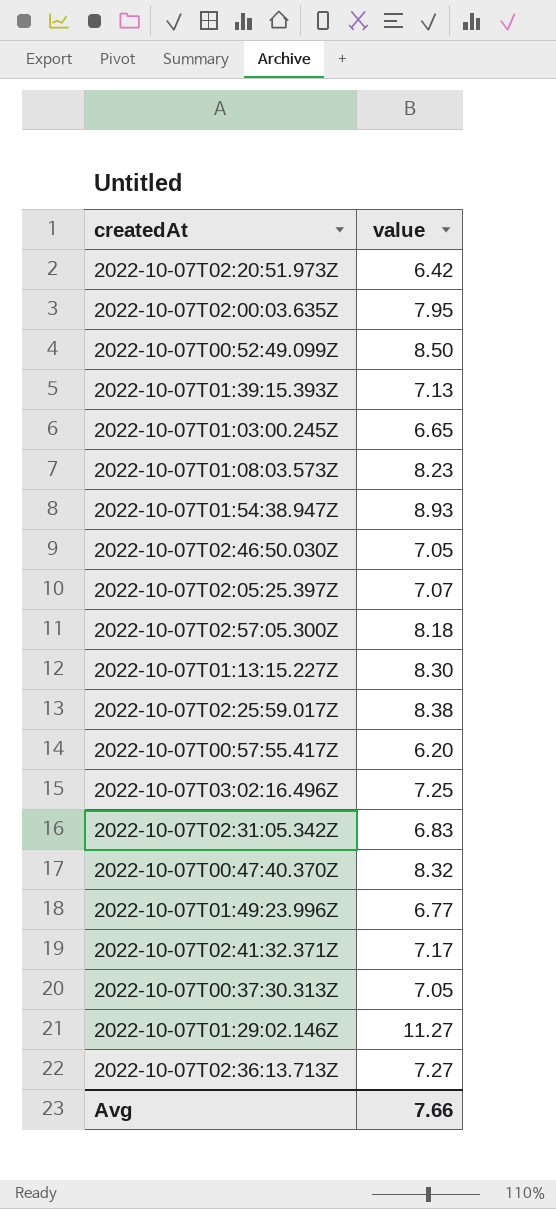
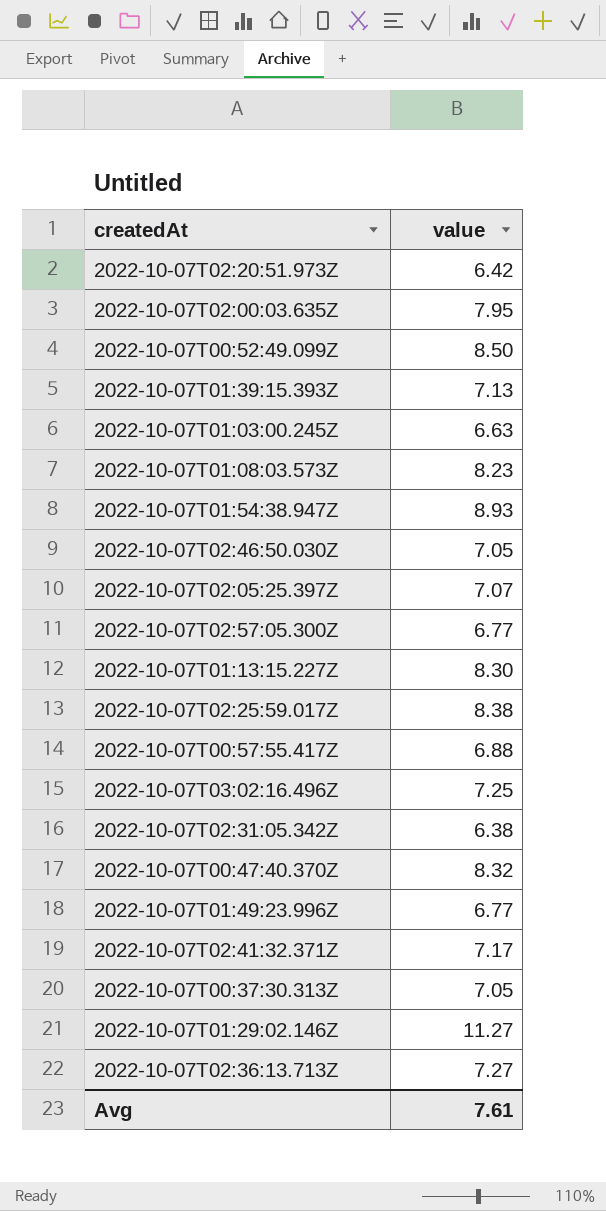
2022-10-07T01:03:00.245Z | value: 6.65 -> 6.63
2022-10-07T02:57:05.300Z | value: 8.18 -> 6.77
2022-10-07T00:57:55.417Z | value: 6.20 -> 6.88
2022-10-07T02:31:05.342Z | value: 6.83 -> 6.38
Avg | value: 7.66 -> 7.61

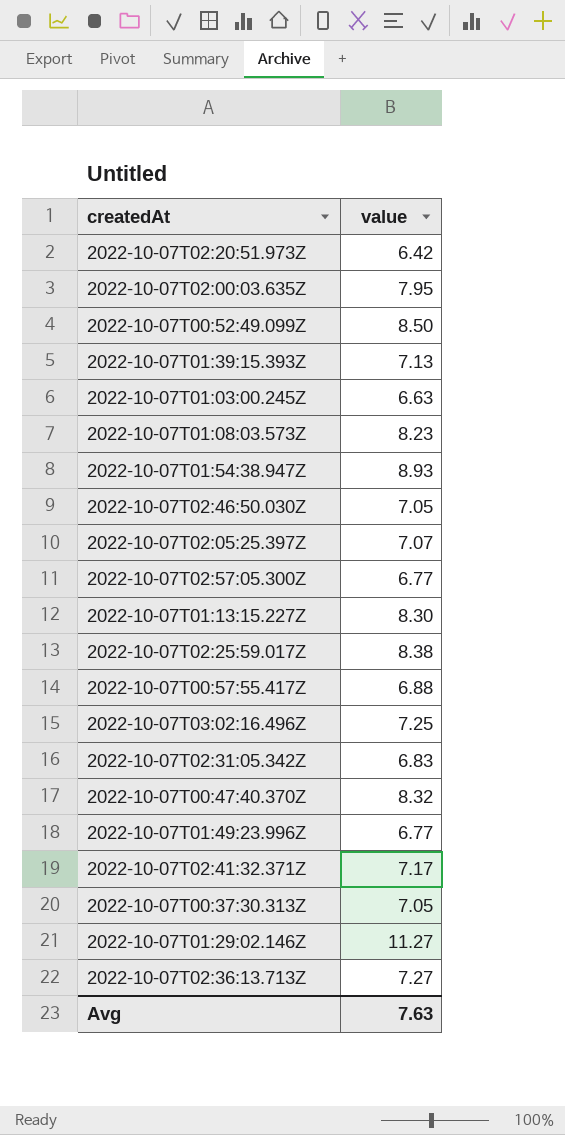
2022-10-07T02:31:05.342Z | value: 6.38 -> 6.83
Avg | value: 7.61 -> 7.63

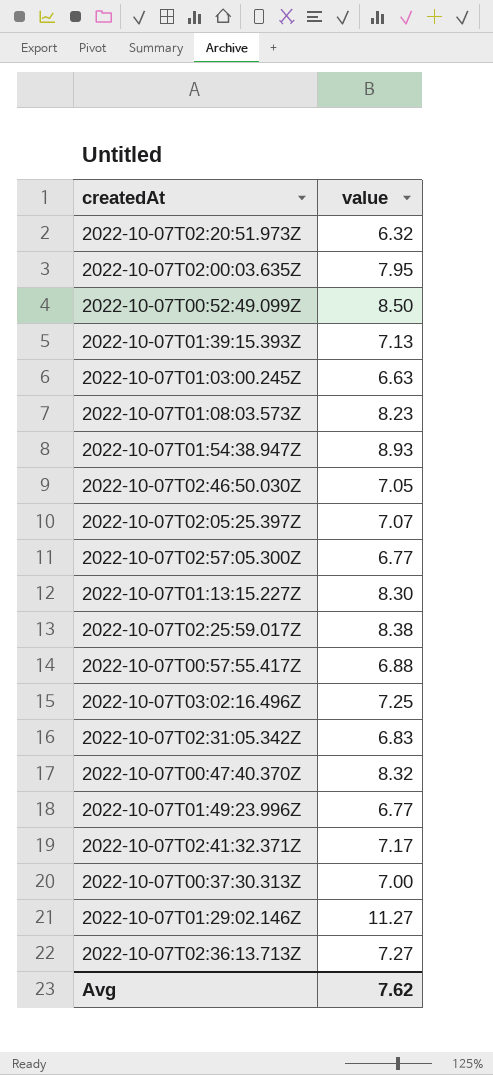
2022-10-07T02:20:51.973Z | value: 6.42 -> 6.32
2022-10-07T00:37:30.313Z | value: 7.05 -> 7.00
Avg | value: 7.63 -> 7.62

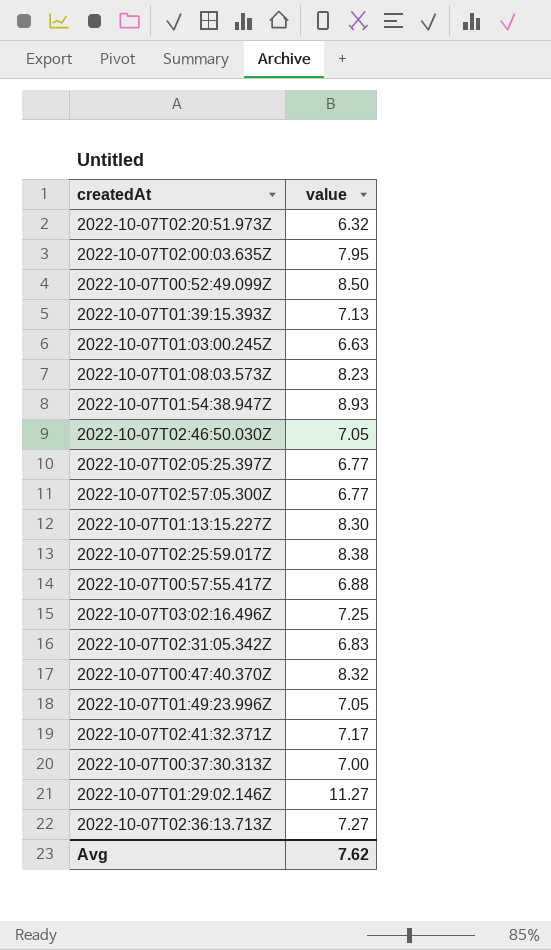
2022-10-07T02:05:25.397Z | value: 7.07 -> 6.77
2022-10-07T01:49:23.996Z | value: 6.77 -> 7.05

